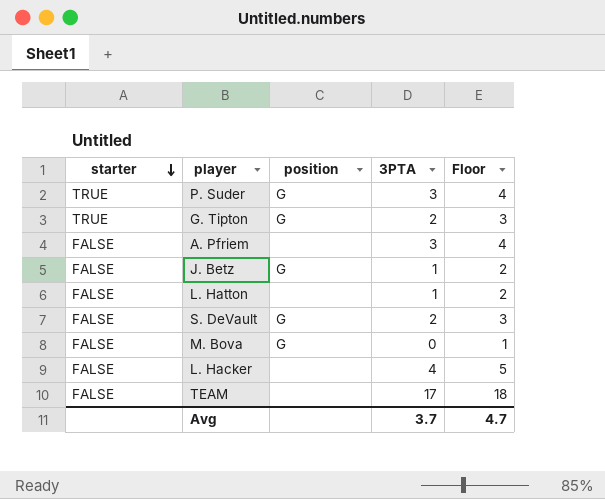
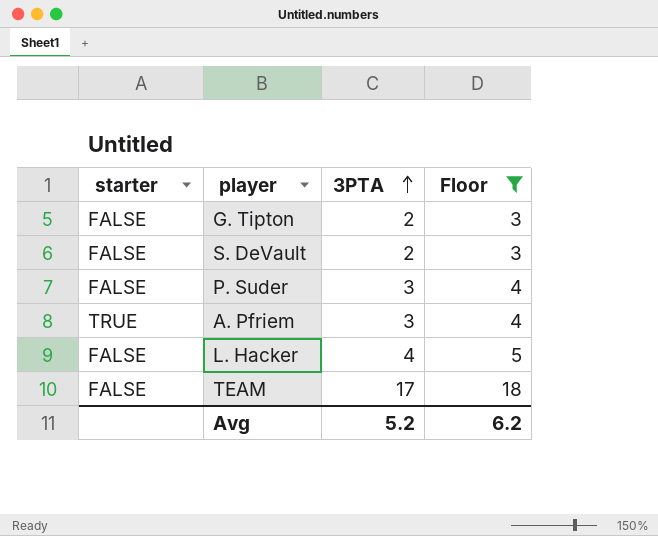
filter: none -> Floor >= 3
row order: starter descending -> 3PTA ascending
column position | position: 3 -> none
G. Tipton | starter: TRUE -> FALSE
P. Suder | starter: TRUE -> FALSE
A. Pfriem | starter: FALSE -> TRUE
Avg | 3PTA: 3.7 -> 5.2
Avg | Floor: 4.7 -> 6.2

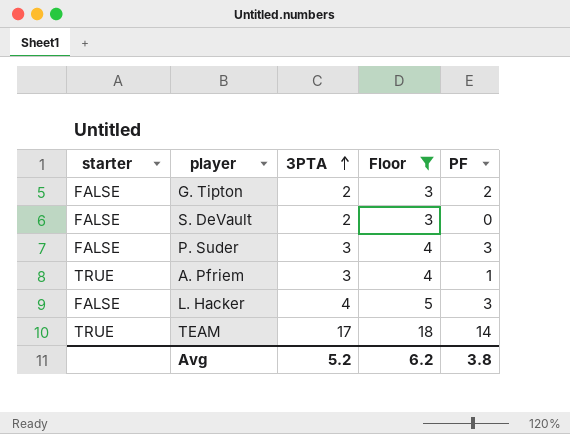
column PF | position: none -> 5
TEAM | starter: FALSE -> TRUE

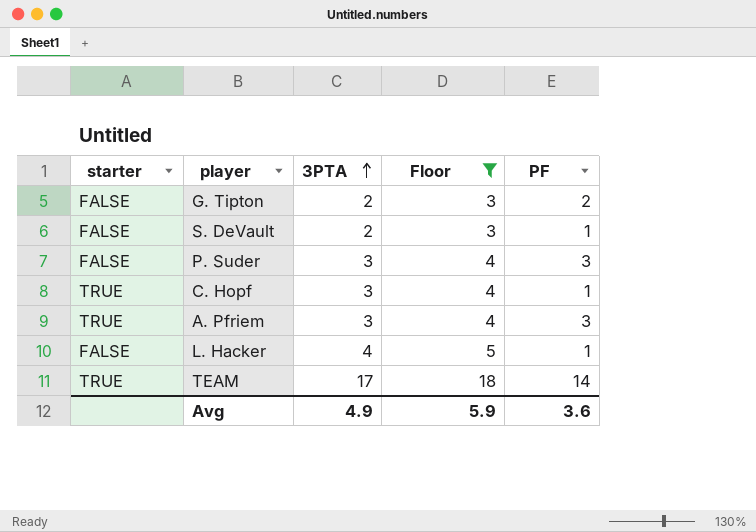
S. DeVault | PF: 0 -> 1
row C. Hopf: none -> TRUE | 3 | 4 | 1
A. Pfriem | PF: 1 -> 3
L. Hacker | PF: 3 -> 1
Avg | 3PTA: 5.2 -> 4.9
Avg | Floor: 6.2 -> 5.9
Avg | PF: 3.8 -> 3.6

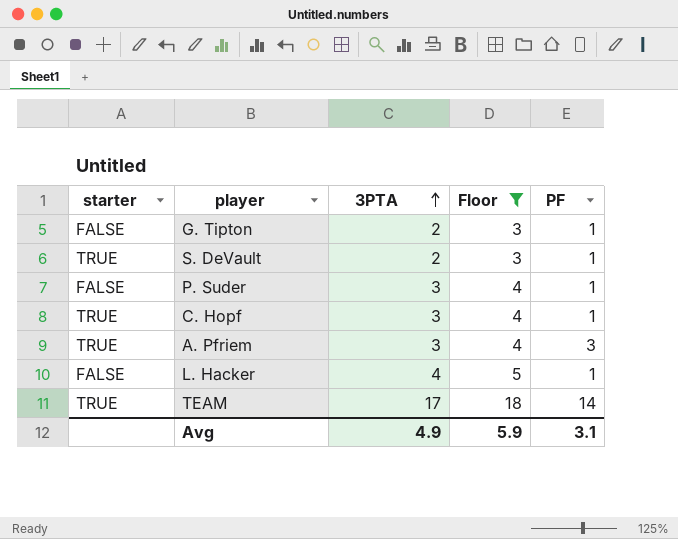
G. Tipton | PF: 2 -> 1
S. DeVault | starter: FALSE -> TRUE
P. Suder | PF: 3 -> 1
Avg | PF: 3.6 -> 3.1

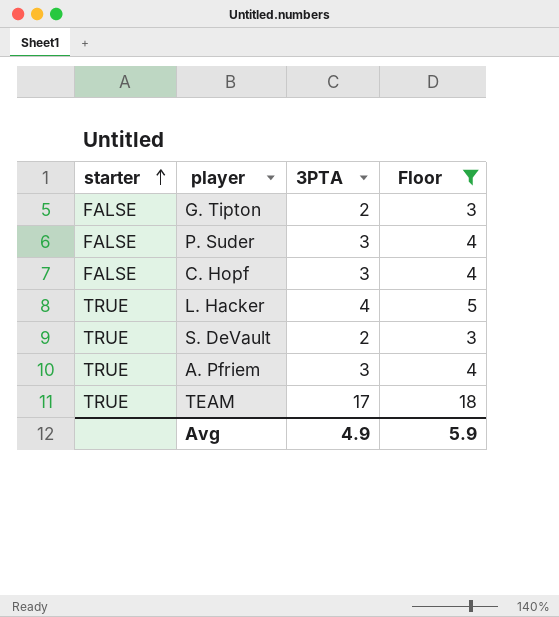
row order: 3PTA ascending -> starter ascending
column PF | position: 5 -> none
C. Hopf | starter: TRUE -> FALSE
L. Hacker | starter: FALSE -> TRUE

